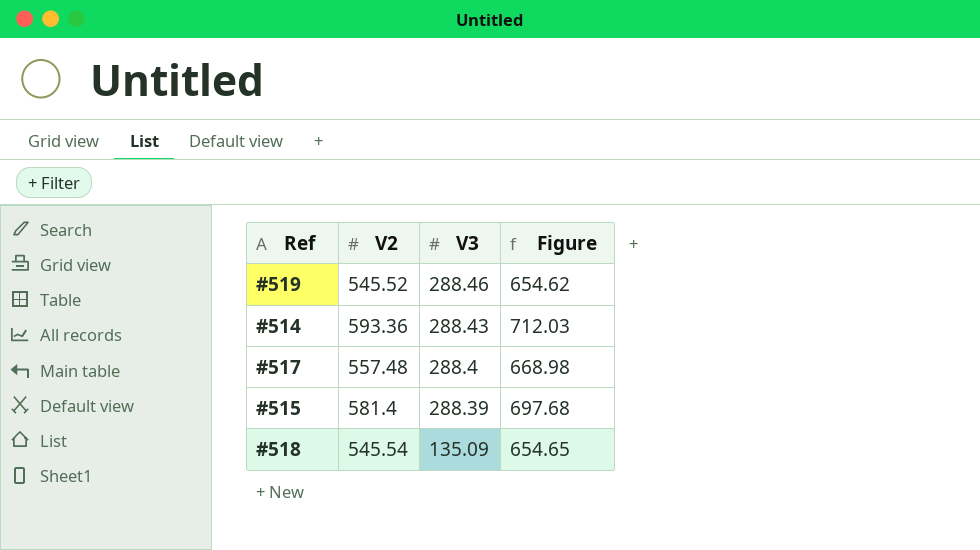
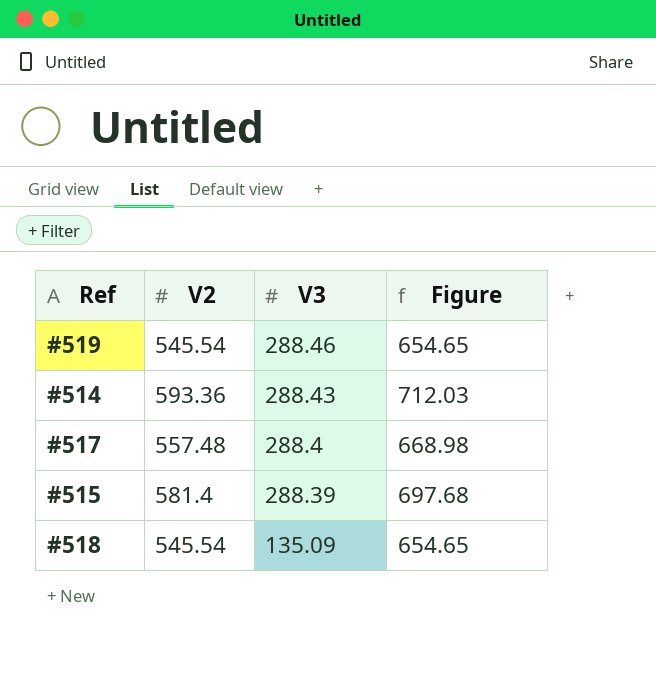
#519 | V2: 545.52 -> 545.54
#519 | Figure: 654.62 -> 654.65

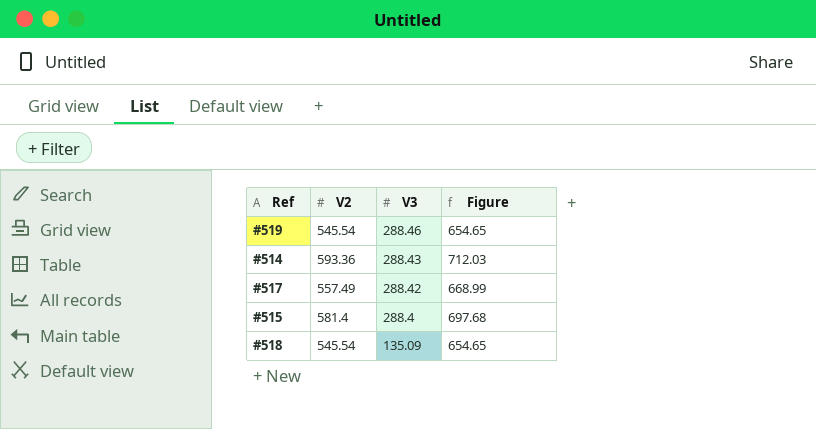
#517 | V2: 557.48 -> 557.49
#517 | V3: 288.4 -> 288.42
#517 | Figure: 668.98 -> 668.99
#515 | V3: 288.39 -> 288.4

